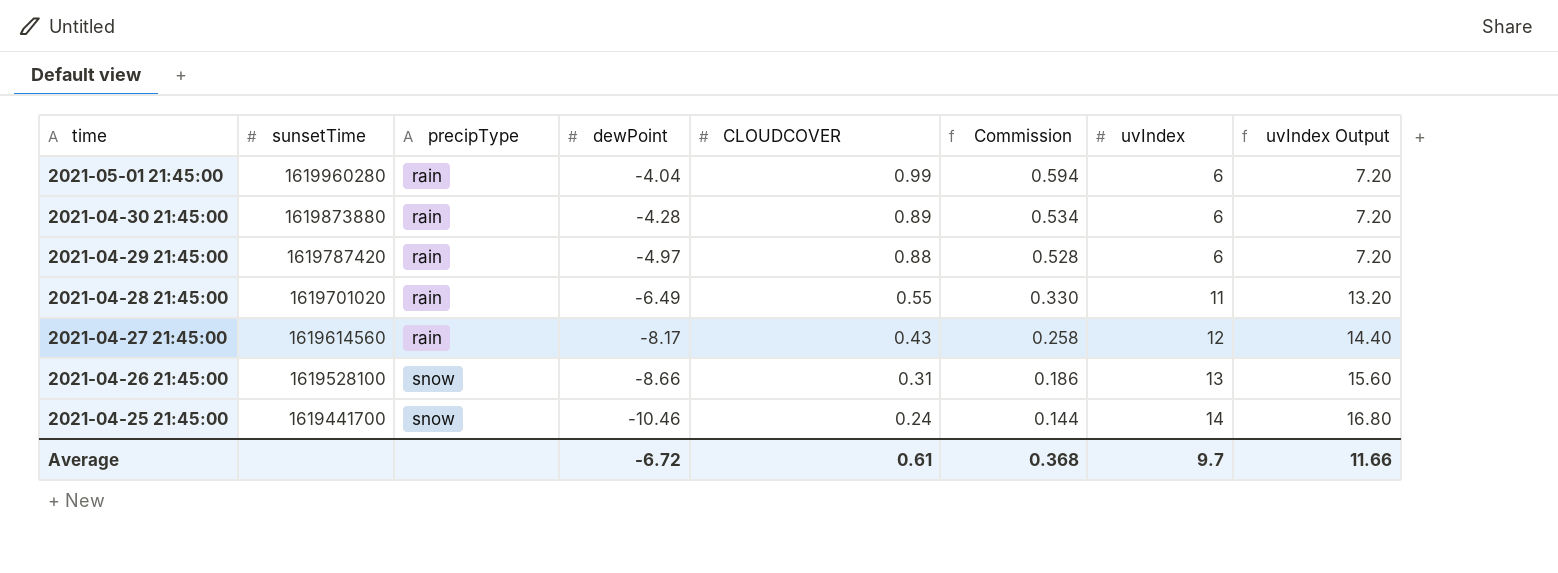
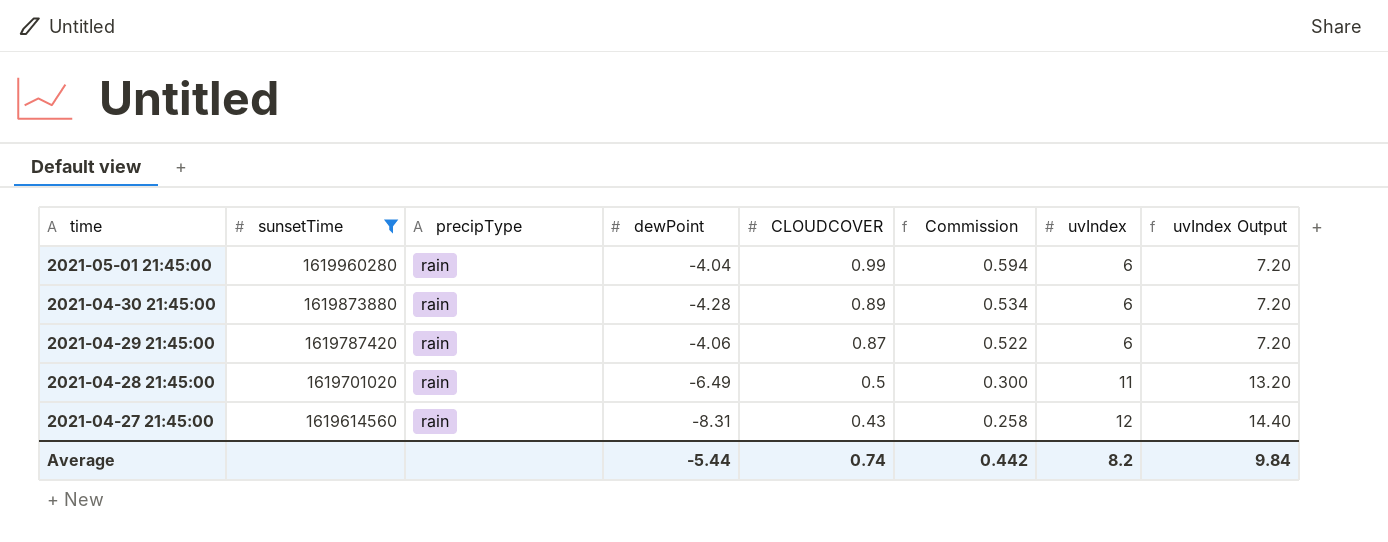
filter: none -> sunsetTime >= 1619614560
2021-04-29 21:45:00 | dewPoint: -4.97 -> -4.06
2021-04-29 21:45:00 | CLOUDCOVER: 0.88 -> 0.87
2021-04-29 21:45:00 | Commission: 0.528 -> 0.522
2021-04-28 21:45:00 | CLOUDCOVER: 0.55 -> 0.5
2021-04-28 21:45:00 | Commission: 0.330 -> 0.300
2021-04-27 21:45:00 | dewPoint: -8.17 -> -8.31
Average | dewPoint: -6.72 -> -5.44
Average | CLOUDCOVER: 0.61 -> 0.74
Average | Commission: 0.368 -> 0.442
Average | uvIndex: 9.7 -> 8.2
Average | uvIndex Output: 11.66 -> 9.84

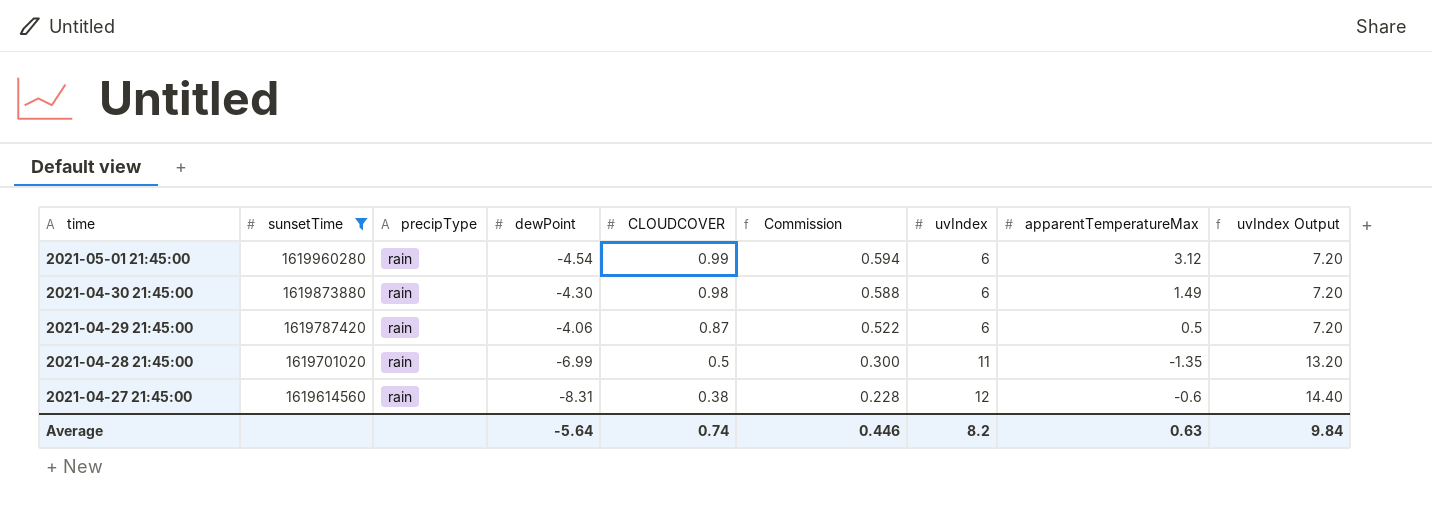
column apparentTemperatureMax | position: none -> 8
2021-05-01 21:45:00 | dewPoint: -4.04 -> -4.54
2021-04-30 21:45:00 | dewPoint: -4.28 -> -4.30
2021-04-30 21:45:00 | CLOUDCOVER: 0.89 -> 0.98
2021-04-30 21:45:00 | Commission: 0.534 -> 0.588
2021-04-28 21:45:00 | dewPoint: -6.49 -> -6.99
2021-04-27 21:45:00 | CLOUDCOVER: 0.43 -> 0.38
2021-04-27 21:45:00 | Commission: 0.258 -> 0.228
Average | dewPoint: -5.44 -> -5.64
Average | Commission: 0.442 -> 0.446

